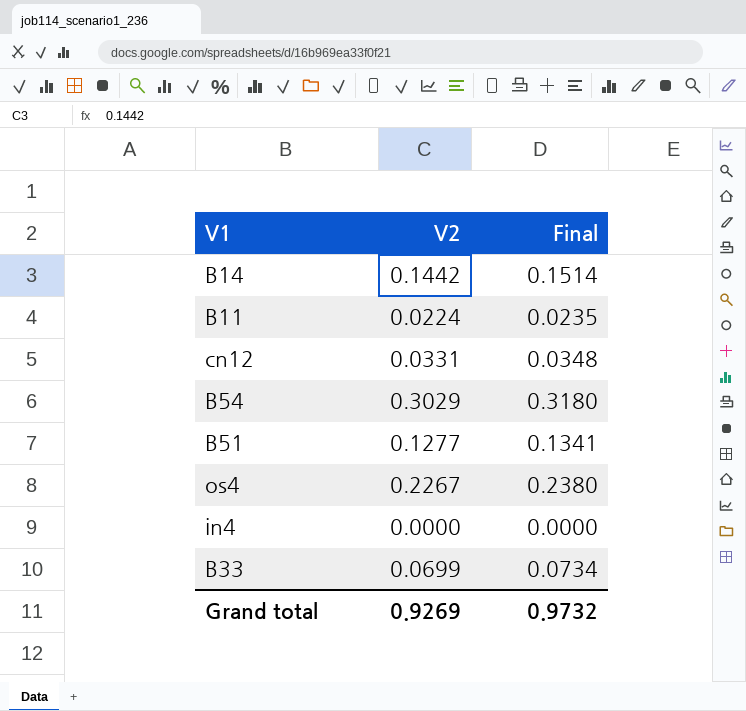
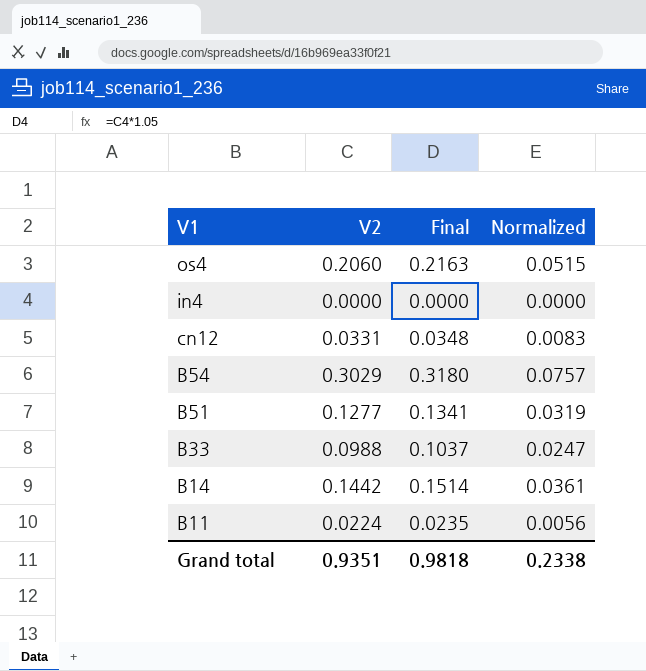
row order: none -> V1 descending
column Normalized | formula: none -> [V2] * 0.25
os4 | V2: 0.2267 -> 0.2060
os4 | Final: 0.2380 -> 0.2163
B33 | V2: 0.0699 -> 0.0988
B33 | Final: 0.0734 -> 0.1037
Grand total | V2: 0.9269 -> 0.9351
Grand total | Final: 0.9732 -> 0.9818

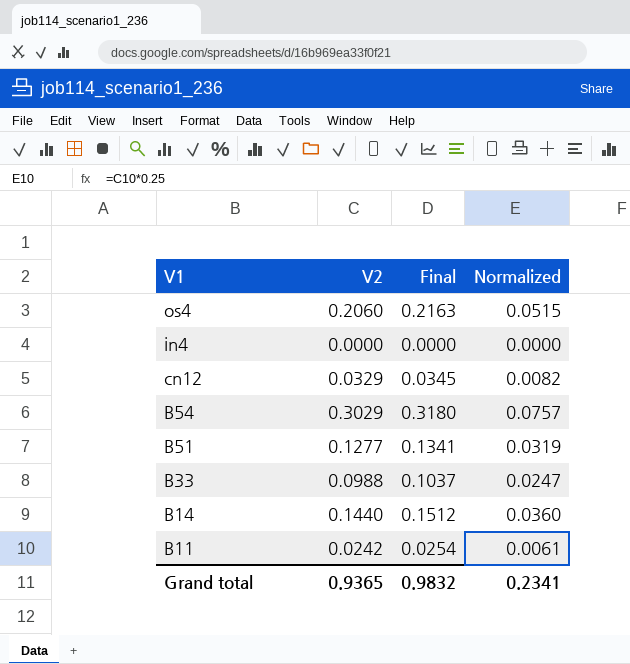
cn12 | V2: 0.0331 -> 0.0329
cn12 | Final: 0.0348 -> 0.0345
cn12 | Normalized: 0.0083 -> 0.0082
B14 | V2: 0.1442 -> 0.1440
B14 | Final: 0.1514 -> 0.1512
B14 | Normalized: 0.0361 -> 0.0360
B11 | V2: 0.0224 -> 0.0242
B11 | Final: 0.0235 -> 0.0254
B11 | Normalized: 0.0056 -> 0.0061
Grand total | V2: 0.9351 -> 0.9365
Grand total | Final: 0.9818 -> 0.9832
Grand total | Normalized: 0.2338 -> 0.2341

